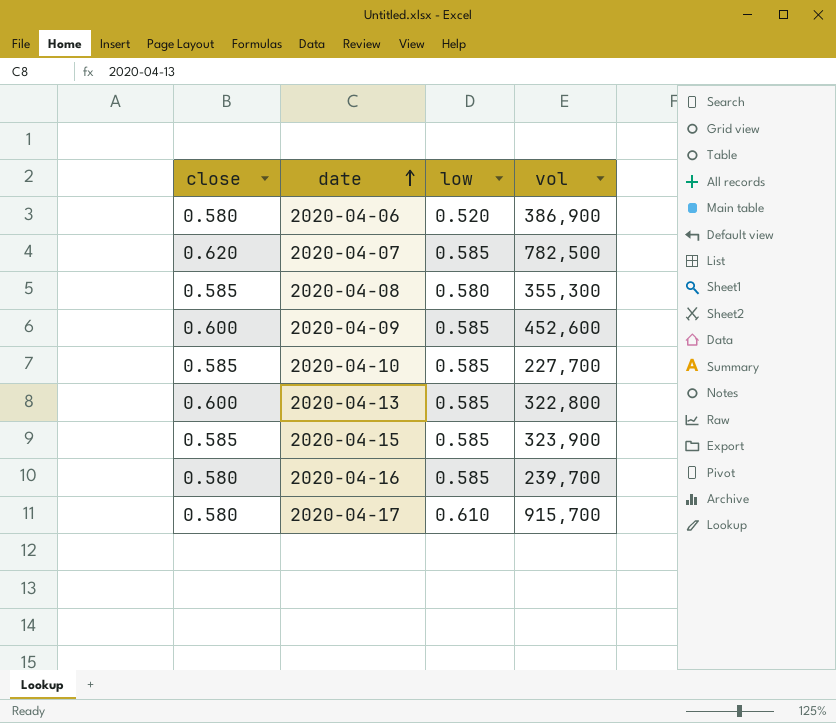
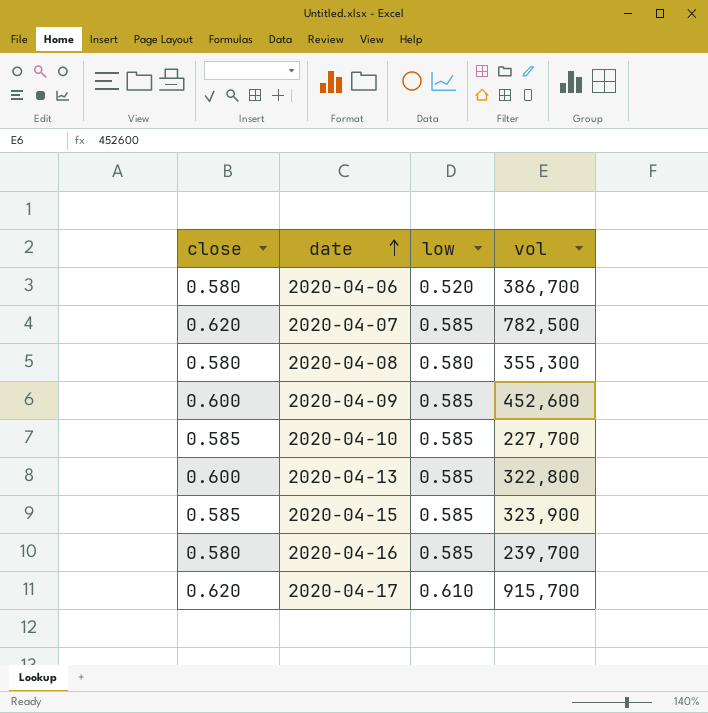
2020-04-06 | vol: 386,900 -> 386,700
2020-04-08 | close: 0.585 -> 0.580
2020-04-17 | close: 0.580 -> 0.620

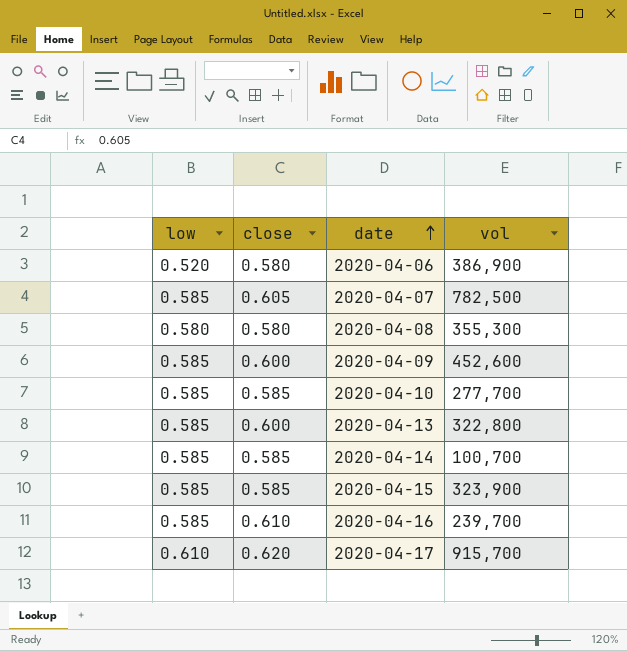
column low | position: 3 -> 1
2020-04-06 | vol: 386,700 -> 386,900
2020-04-07 | close: 0.620 -> 0.605
2020-04-10 | vol: 227,700 -> 277,700
row 2020-04-14: none -> 0.585 | 0.585 | 100,700
2020-04-16 | close: 0.580 -> 0.610

